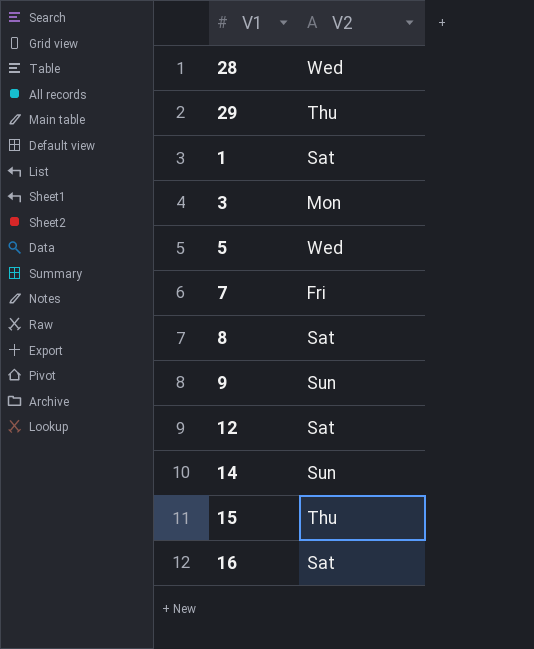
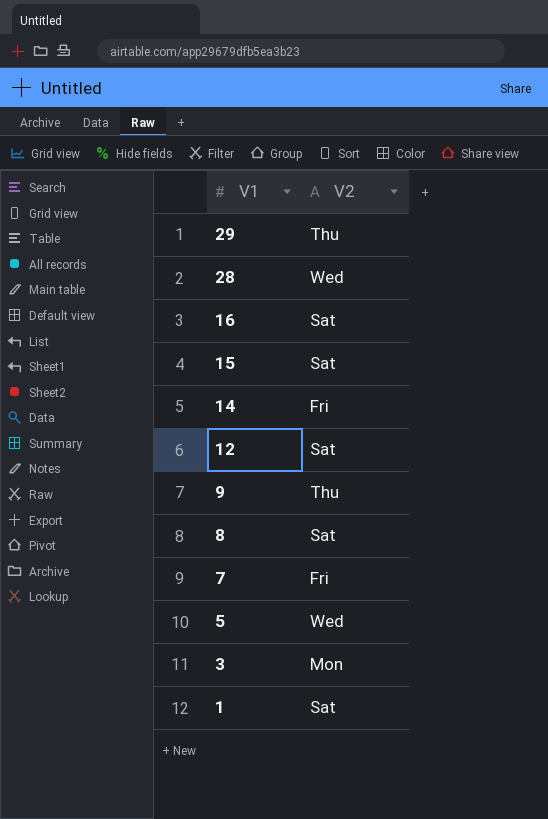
row order: none -> V1 descending
15 | V2: Thu -> Sat
14 | V2: Sun -> Fri
9 | V2: Sun -> Thu

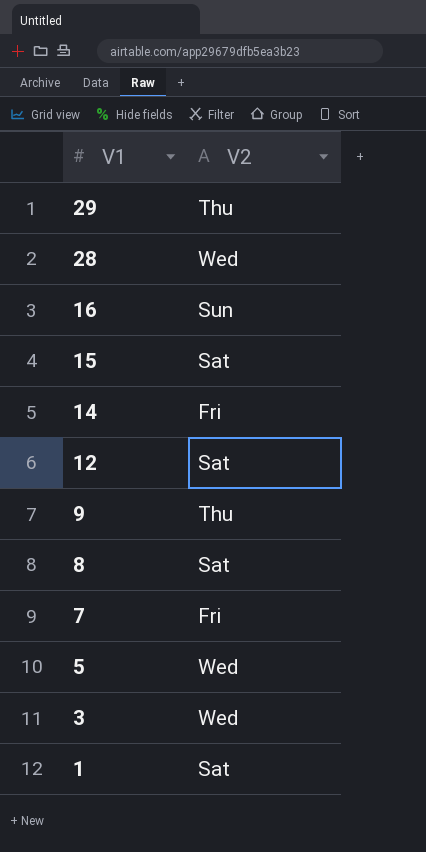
16 | V2: Sat -> Sun
3 | V2: Mon -> Wed

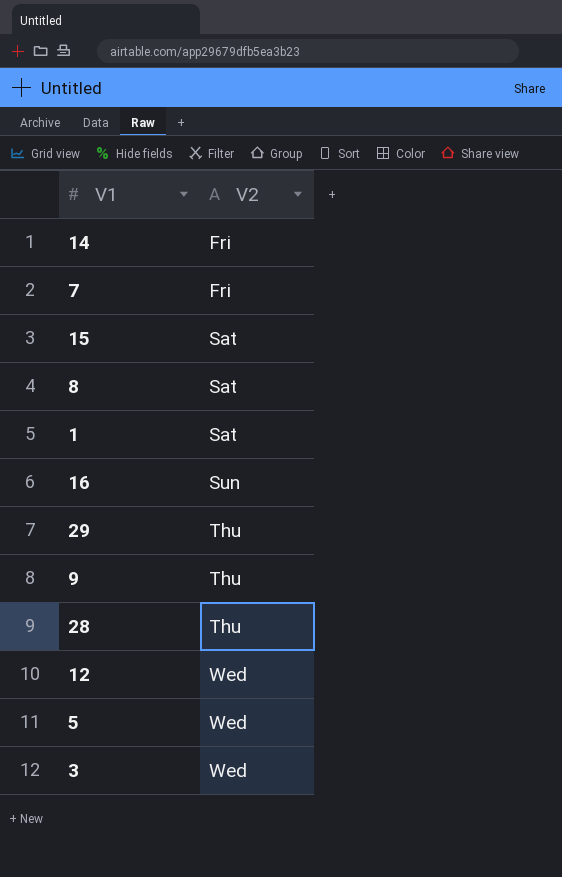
row order: V1 descending -> V2 ascending
28 | V2: Wed -> Thu
12 | V2: Sat -> Wed

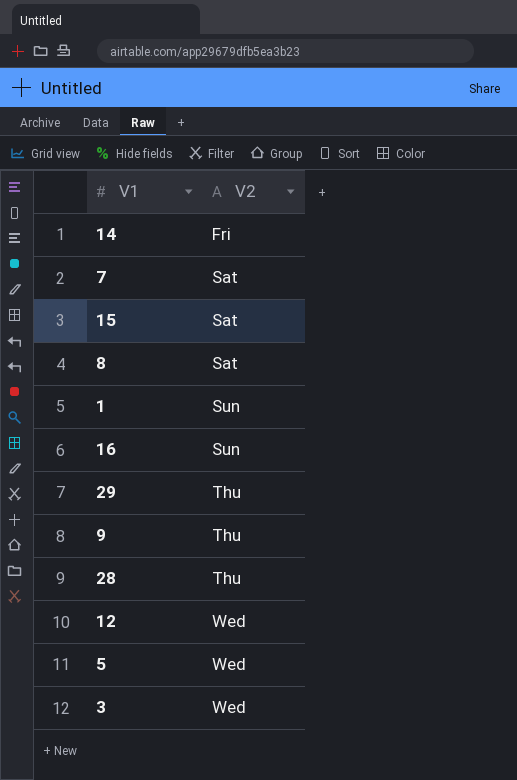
7 | V2: Fri -> Sat
1 | V2: Sat -> Sun

